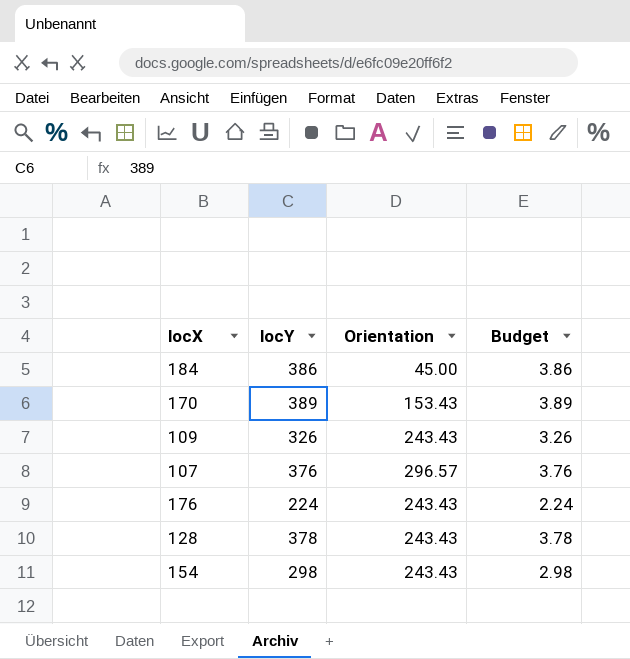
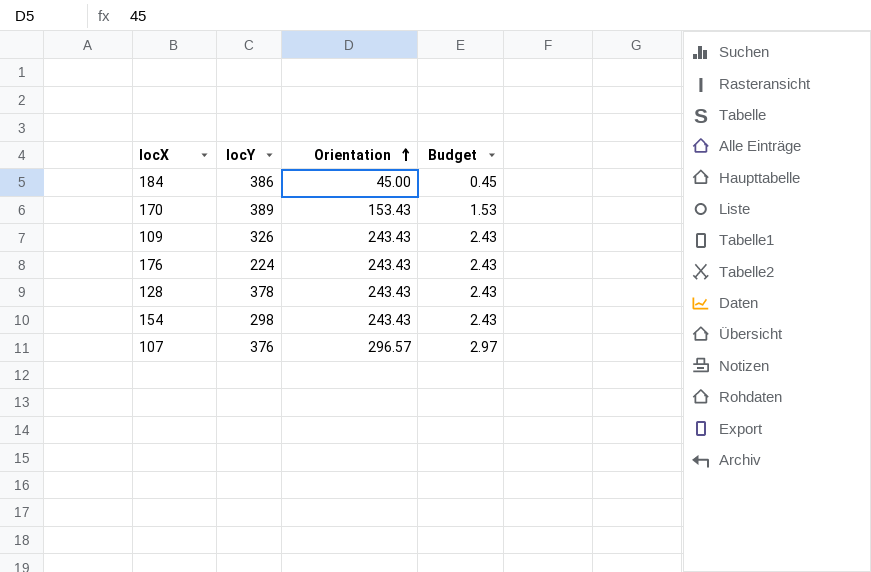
row order: none -> Orientation ascending
column Budget | formula: [locY] * 0.01 -> [Orientation] * 0.01

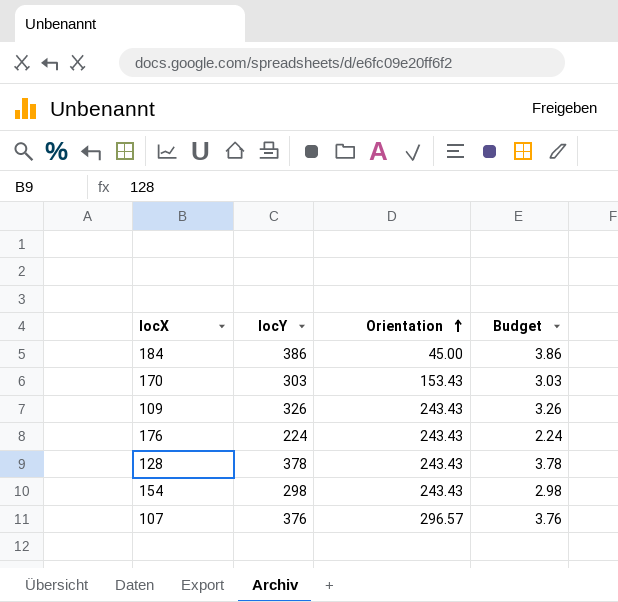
column Budget | formula: [Orientation] * 0.01 -> [locY] * 0.01
170 | locY: 389 -> 303

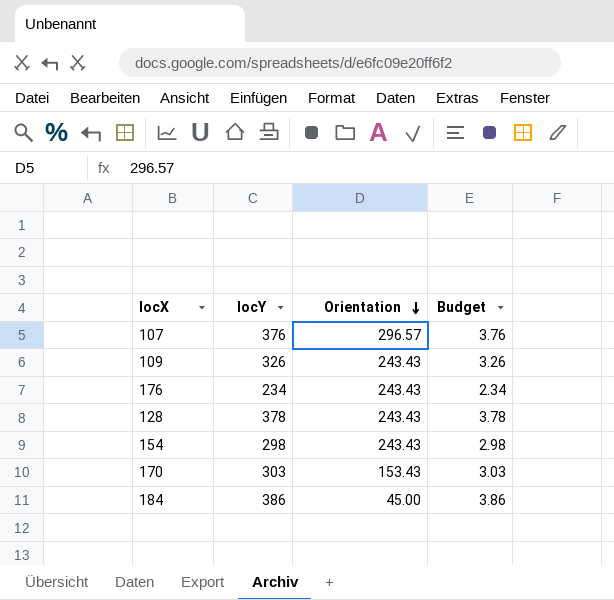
row order: Orientation ascending -> Orientation descending
176 | locY: 224 -> 234
176 | Budget: 2.24 -> 2.34

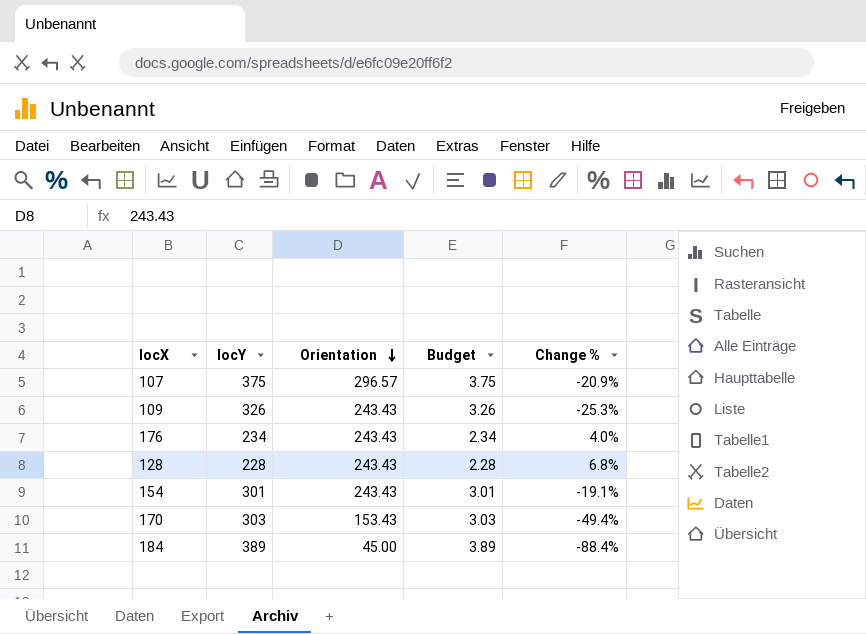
column Change % | formula: none -> ([Orientation] - [locY]) / [locY]
107 | locY: 376 -> 375
107 | Budget: 3.76 -> 3.75
128 | locY: 378 -> 228
128 | Budget: 3.78 -> 2.28
154 | locY: 298 -> 301
154 | Budget: 2.98 -> 3.01
184 | locY: 386 -> 389
184 | Budget: 3.86 -> 3.89

